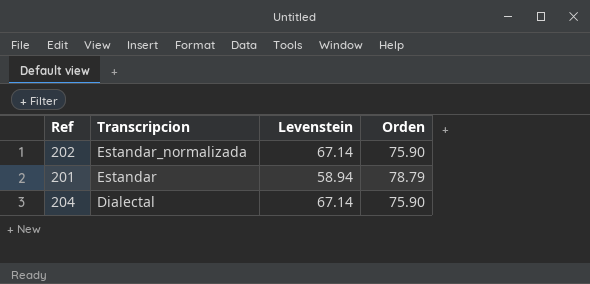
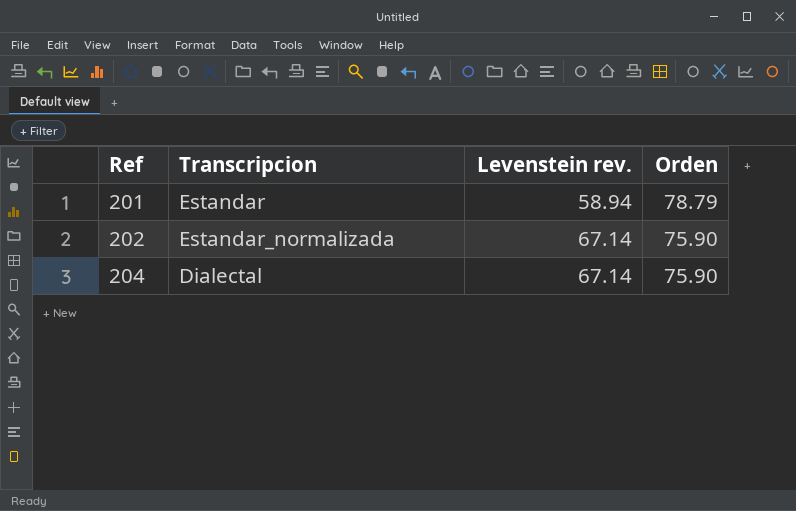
row order: Transcripcion descending -> Ref ascending
column name: Levenstein -> Levenstein rev.

